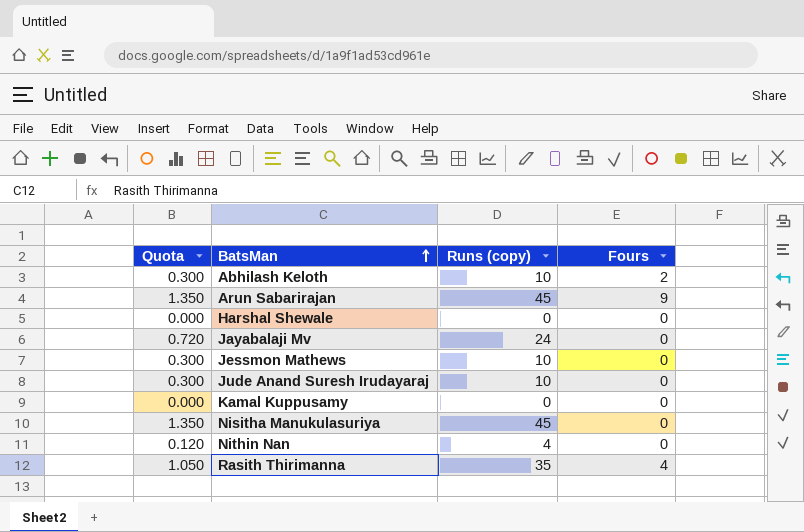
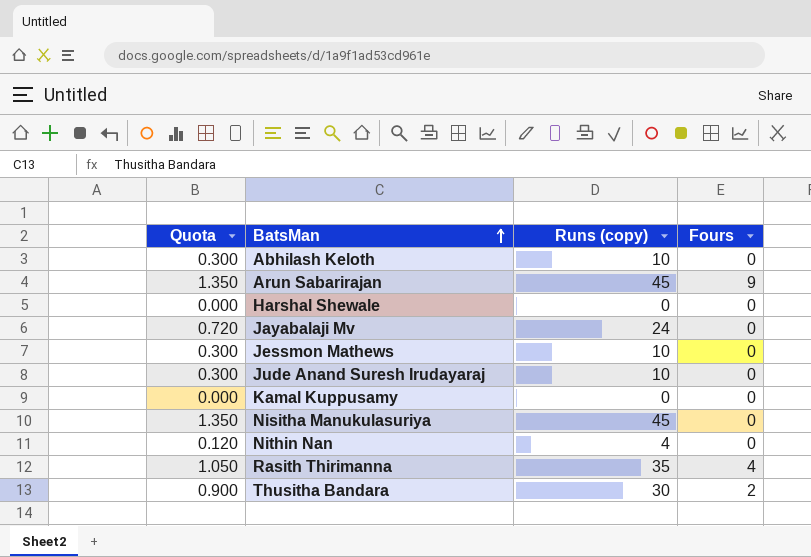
Abhilash Keloth | Fours: 2 -> 0
row Thusitha Bandara: none -> 0.900 | 30 | 2

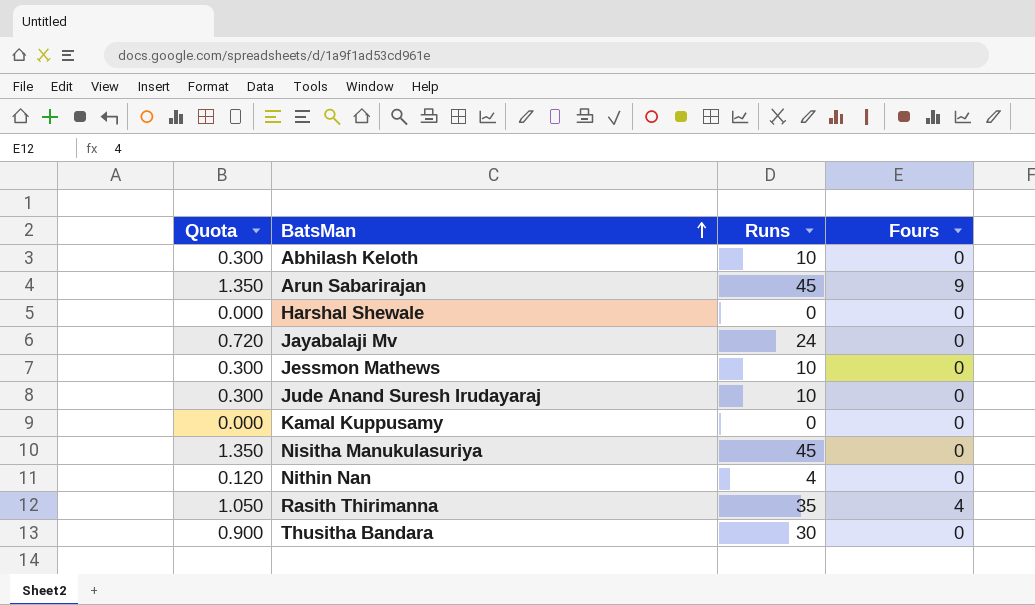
column name: Runs (copy) -> Runs
Thusitha Bandara | Fours: 2 -> 0

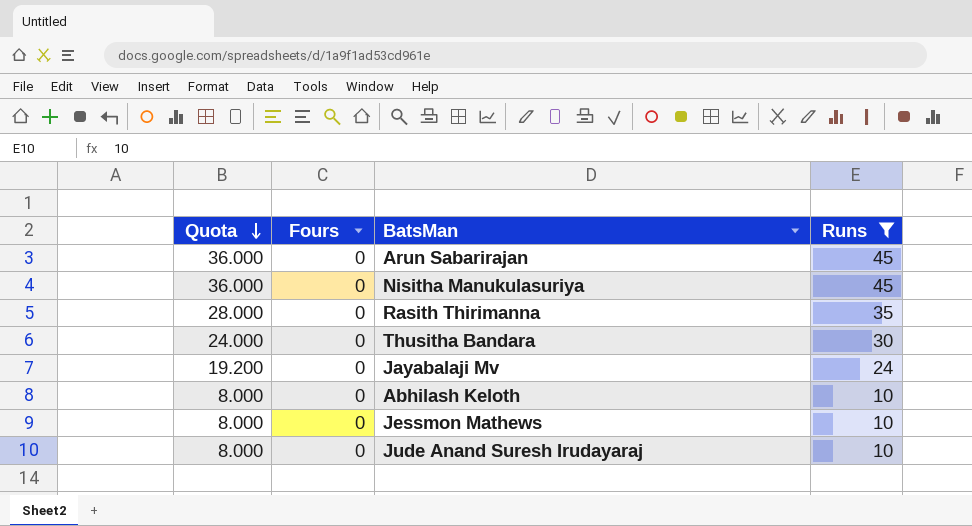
filter: none -> Runs >= 10
row order: BatsMan ascending -> Quota descending
column Quota | formula: [Runs] * 0.03 -> [Runs] * 0.8
column Fours | position: 4 -> 2
Arun Sabarirajan | Fours: 9 -> 0
Rasith Thirimanna | Fours: 4 -> 0

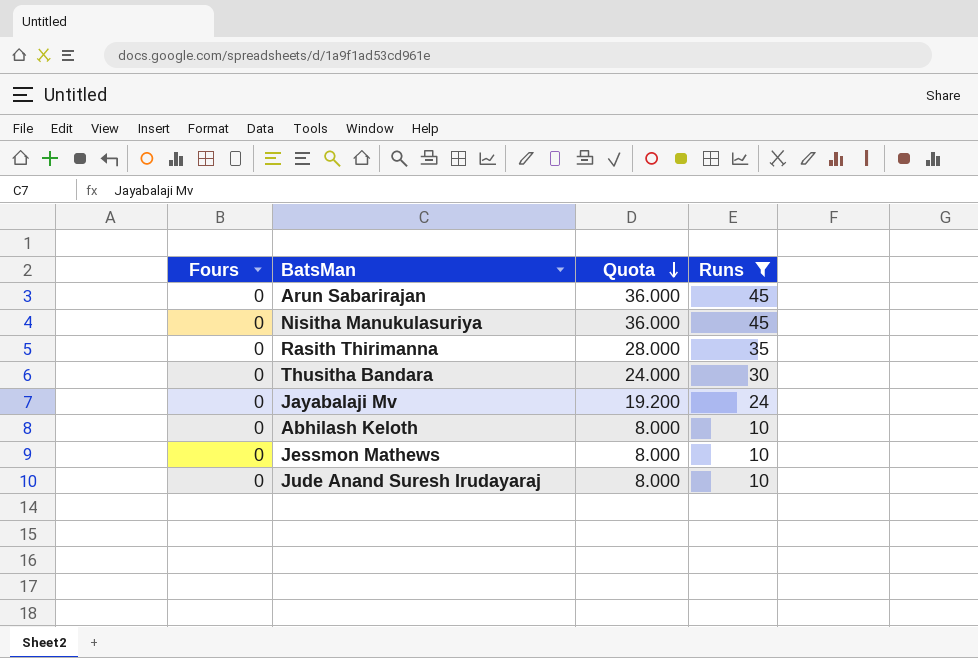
column Quota | position: 1 -> 3

